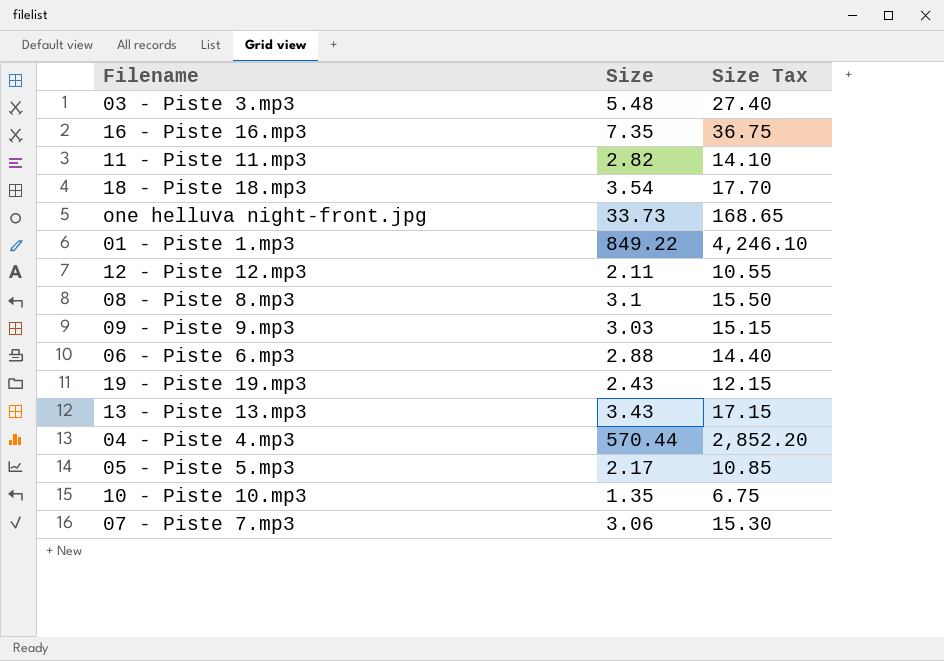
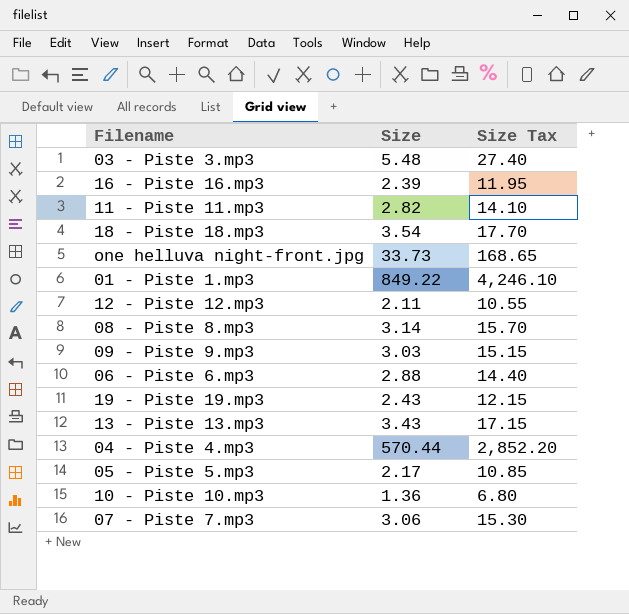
16 - Piste 16.mp3 | Size: 7.35 -> 2.39
16 - Piste 16.mp3 | Size Tax: 36.75 -> 11.95
08 - Piste 8.mp3 | Size: 3.1 -> 3.14
08 - Piste 8.mp3 | Size Tax: 15.50 -> 15.70
10 - Piste 10.mp3 | Size: 1.35 -> 1.36
10 - Piste 10.mp3 | Size Tax: 6.75 -> 6.80

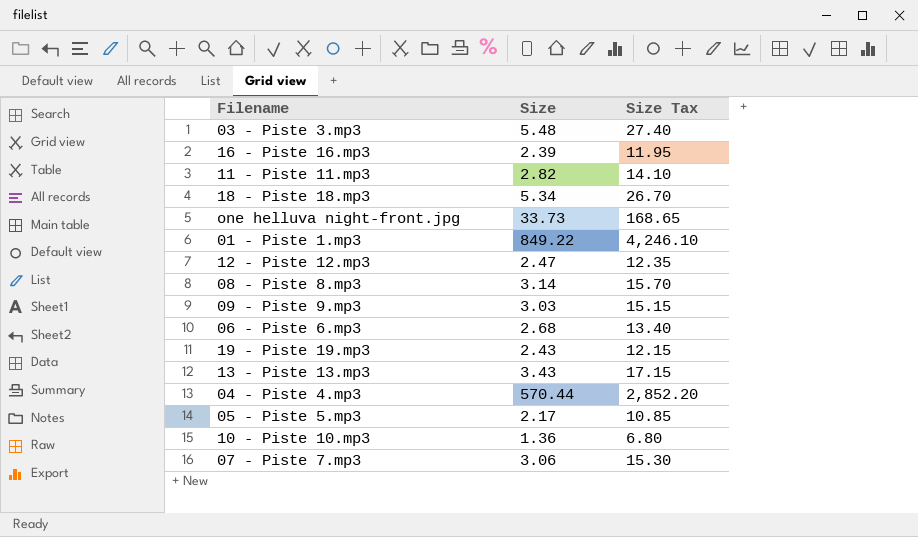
18 - Piste 18.mp3 | Size: 3.54 -> 5.34
18 - Piste 18.mp3 | Size Tax: 17.70 -> 26.70
12 - Piste 12.mp3 | Size: 2.11 -> 2.47
12 - Piste 12.mp3 | Size Tax: 10.55 -> 12.35
06 - Piste 6.mp3 | Size: 2.88 -> 2.68
06 - Piste 6.mp3 | Size Tax: 14.40 -> 13.40

